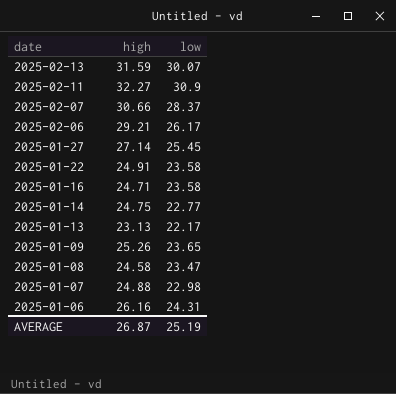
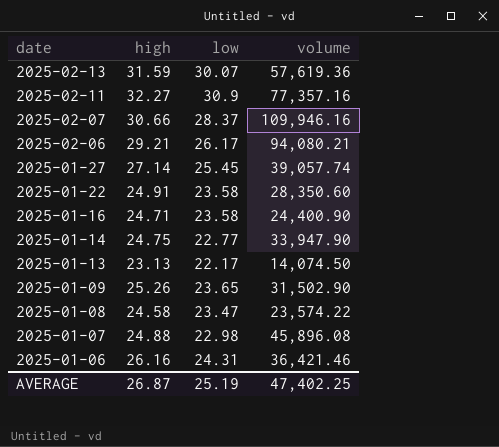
column volume | position: none -> 4

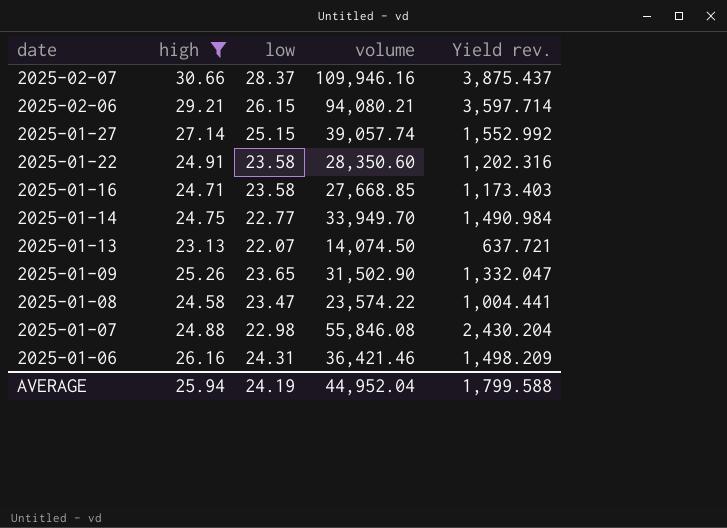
filter: none -> high <= 30.66
column Yield rev. | formula: none -> [volume] / [low]
2025-02-06 | low: 26.17 -> 26.15
2025-01-27 | low: 25.45 -> 25.15
2025-01-16 | volume: 24,400.90 -> 27,668.85
2025-01-14 | volume: 33,947.90 -> 33,949.70
2025-01-13 | low: 22.17 -> 22.07
2025-01-07 | volume: 45,896.08 -> 55,846.08
AVERAGE | high: 26.87 -> 25.94
AVERAGE | low: 25.19 -> 24.19
AVERAGE | volume: 47,402.25 -> 44,952.04

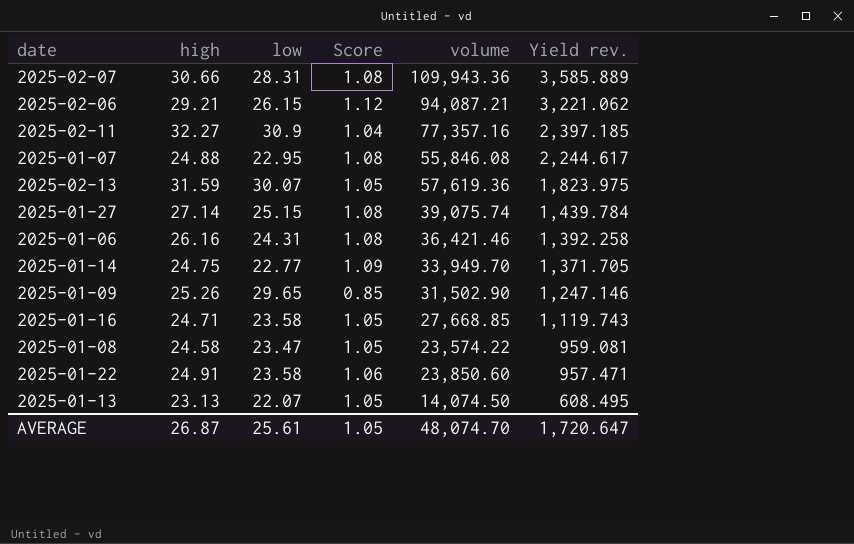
filter: high <= 30.66 -> none
row order: date descending -> Yield rev. descending
column Score | formula: none -> [high] / [low]
column Yield rev. | formula: [volume] / [low] -> [volume] / [high]
2025-02-07 | low: 28.37 -> 28.31
2025-02-07 | volume: 109,946.16 -> 109,943.36
2025-02-06 | volume: 94,080.21 -> 94,087.21
2025-01-07 | low: 22.98 -> 22.95
2025-01-27 | volume: 39,057.74 -> 39,075.74
2025-01-09 | low: 23.65 -> 29.65
2025-01-22 | volume: 28,350.60 -> 23,850.60
AVERAGE | high: 25.94 -> 26.87
AVERAGE | low: 24.19 -> 25.61
AVERAGE | volume: 44,952.04 -> 48,074.70
AVERAGE | Yield rev.: 1,799.588 -> 1,720.647

